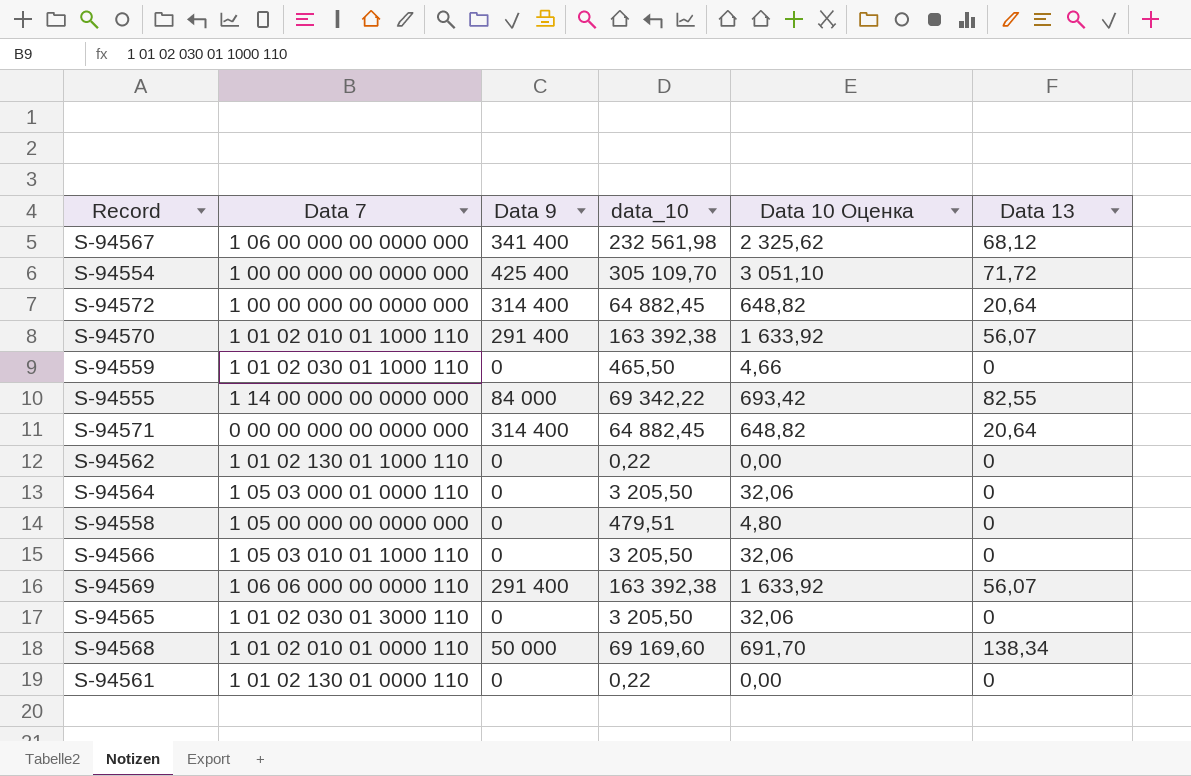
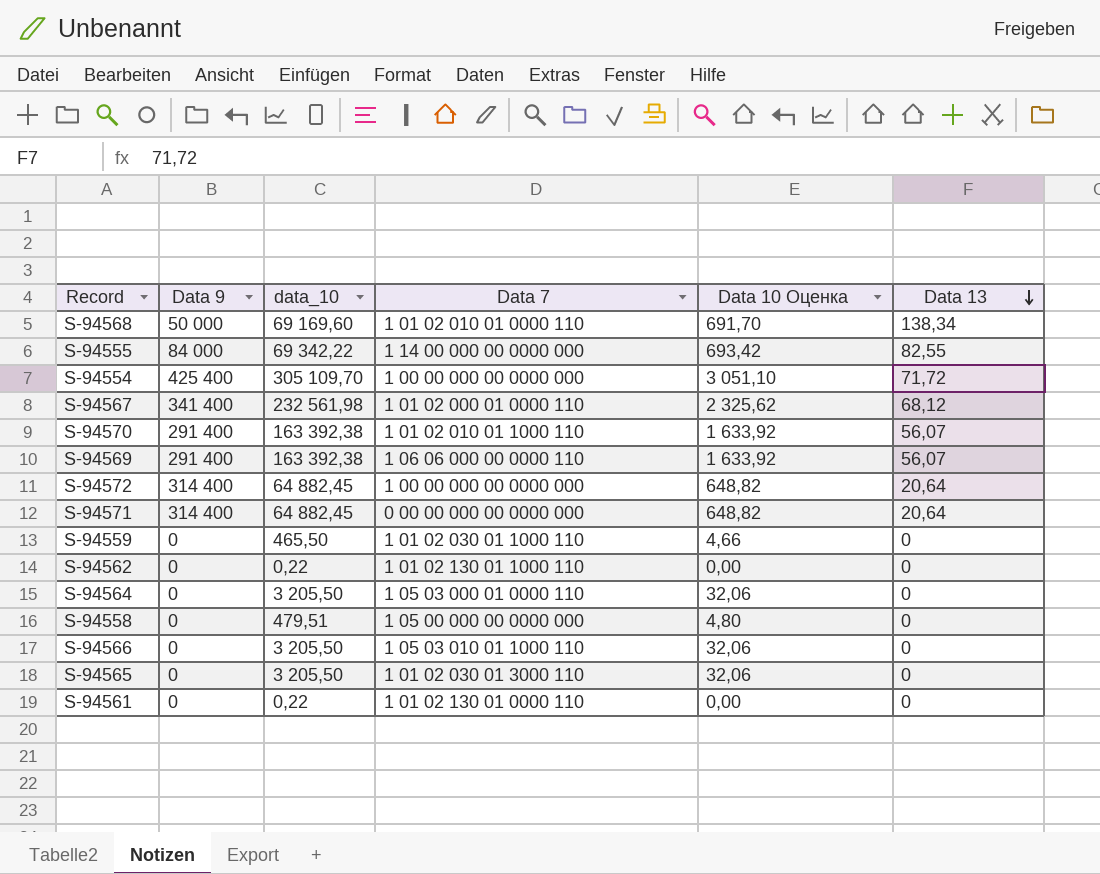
row order: none -> Data 13 descending
column Data 7 | position: 2 -> 4
S-94567 | Data 7: 1 06 00 000 00 0000 000 -> 1 01 02 000 01 0000 110

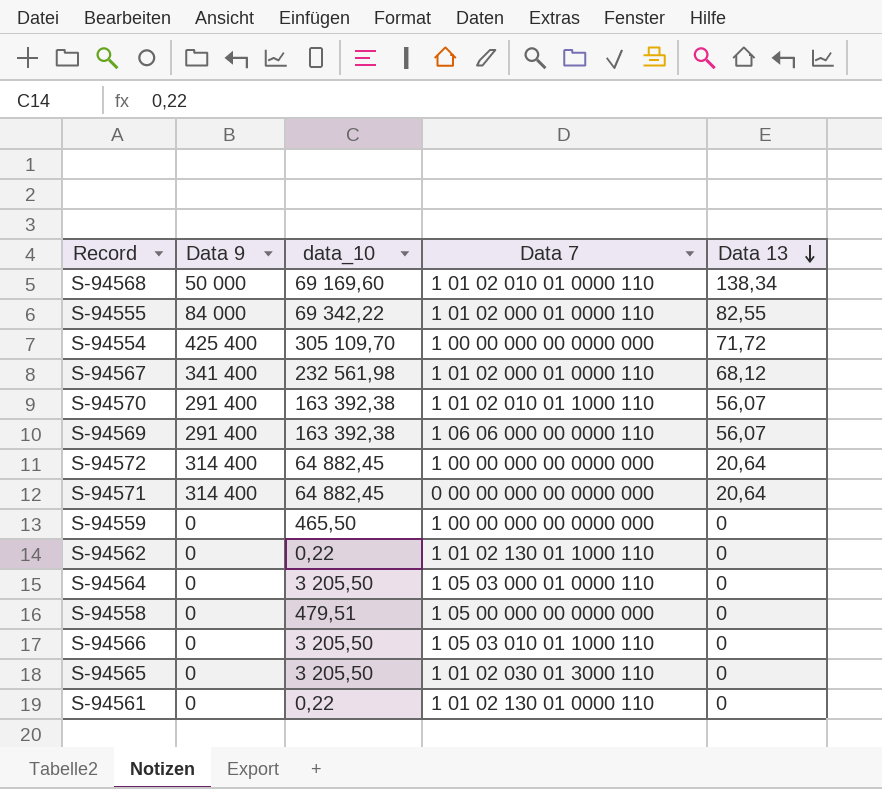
column Data 10 Оценка | formula: [data_10] * 0,01 -> none
S-94555 | Data 7: 1 14 00 000 00 0000 000 -> 1 01 02 000 01 0000 110
S-94559 | Data 7: 1 01 02 030 01 1000 110 -> 1 00 00 000 00 0000 000

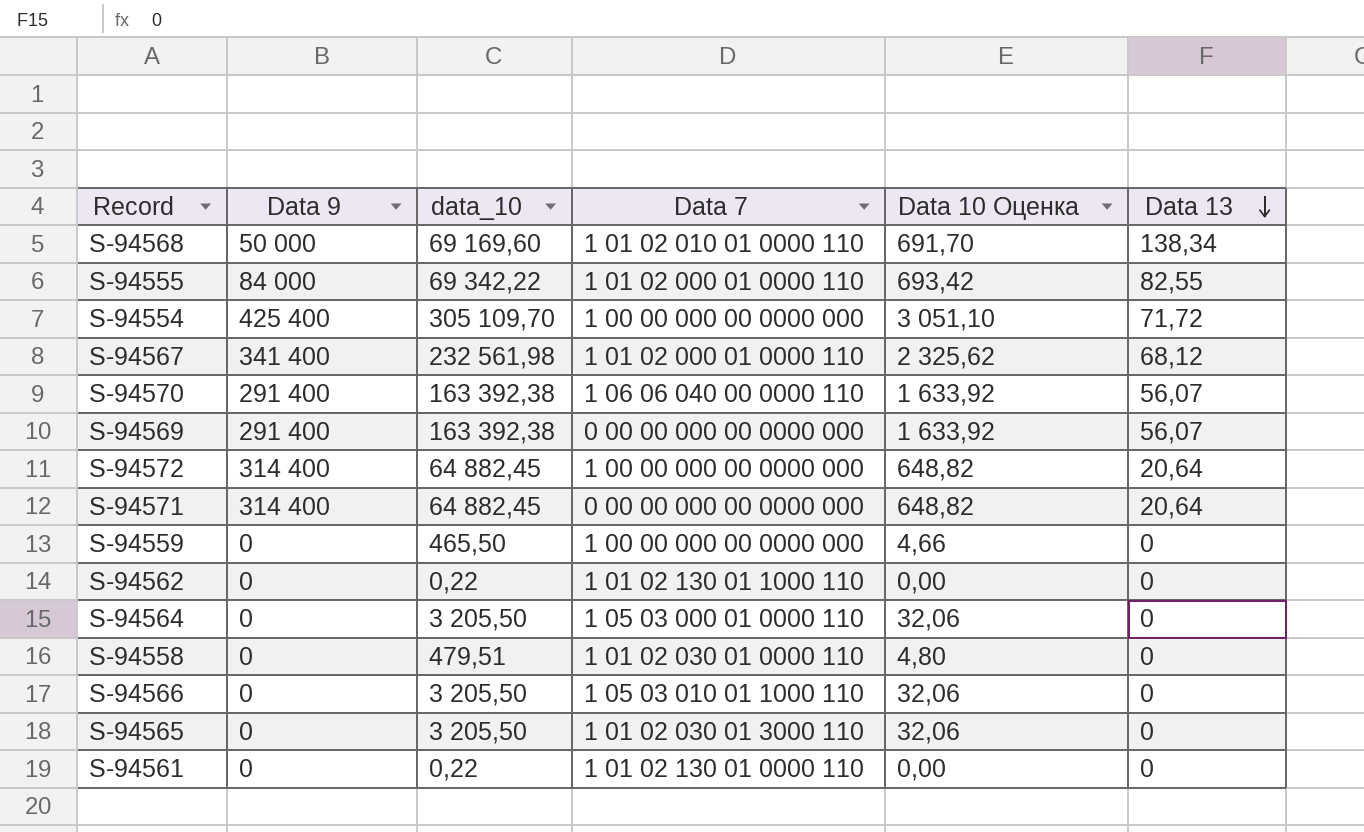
column Data 10 Оценка | formula: none -> [data_10] * 0,01
S-94570 | Data 7: 1 01 02 010 01 1000 110 -> 1 06 06 040 00 0000 110
S-94569 | Data 7: 1 06 06 000 00 0000 110 -> 0 00 00 000 00 0000 000
S-94558 | Data 7: 1 05 00 000 00 0000 000 -> 1 01 02 030 01 0000 110

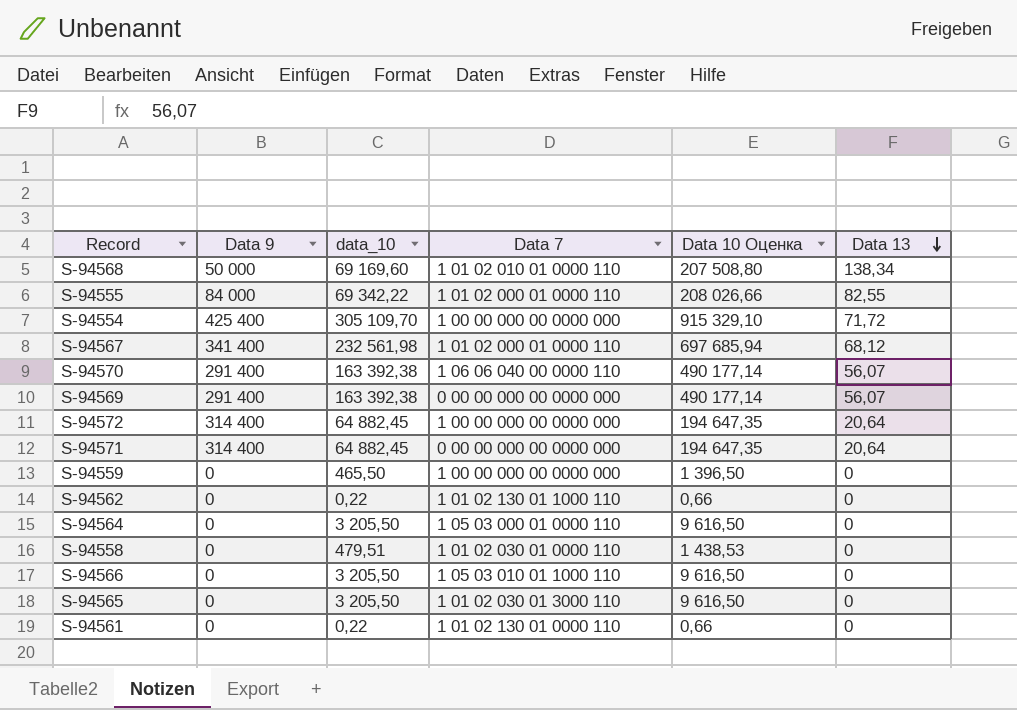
column Data 10 Оценка | formula: [data_10] * 0,01 -> [data_10] * 3

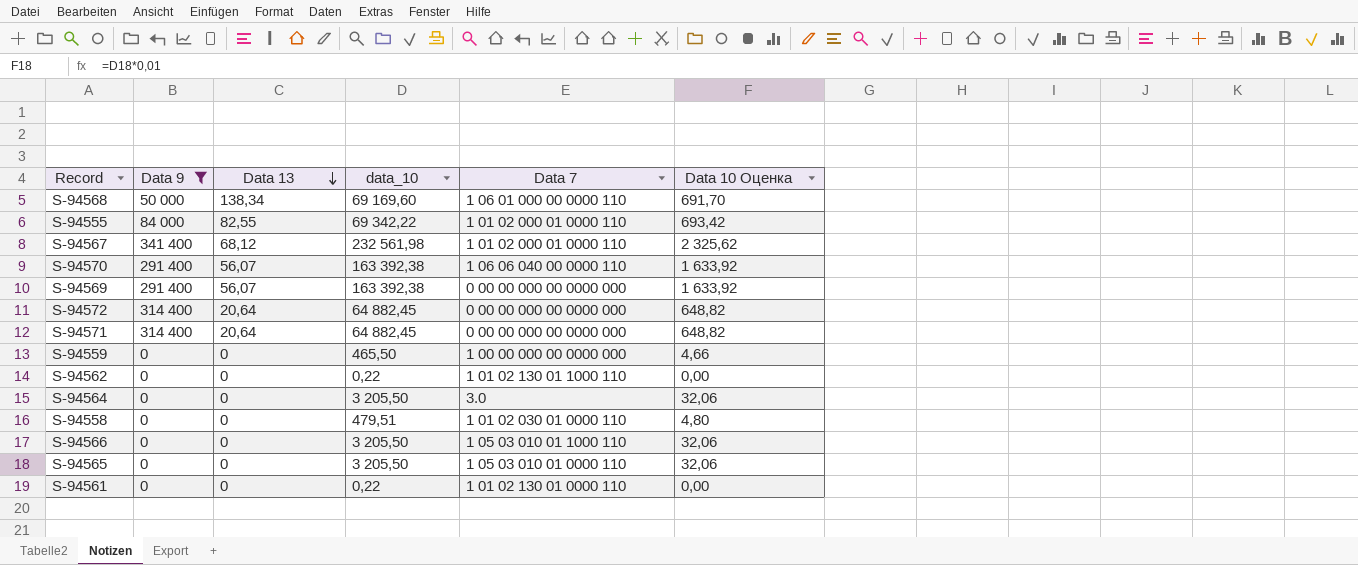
filter: none -> Data 9 != 425 400
column Data 13 | position: 6 -> 3
column Data 10 Оценка | formula: [data_10] * 3 -> [data_10] * 0,01
S-94568 | Data 7: 1 01 02 010 01 0000 110 -> 1 06 01 000 00 0000 110
S-94572 | Data 7: 1 00 00 000 00 0000 000 -> 0 00 00 000 00 0000 000
S-94564 | Data 7: 1 05 03 000 01 0000 110 -> 3.0
S-94565 | Data 7: 1 01 02 030 01 3000 110 -> 1 05 03 010 01 0000 110

